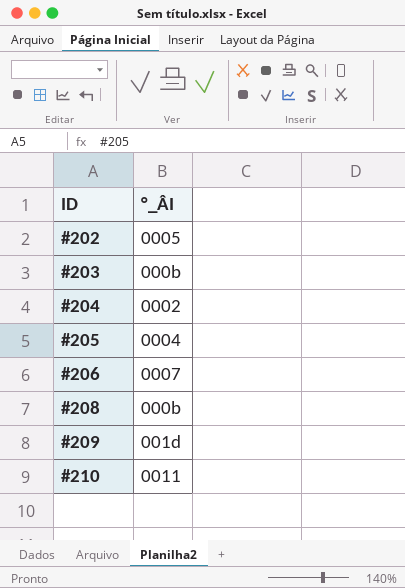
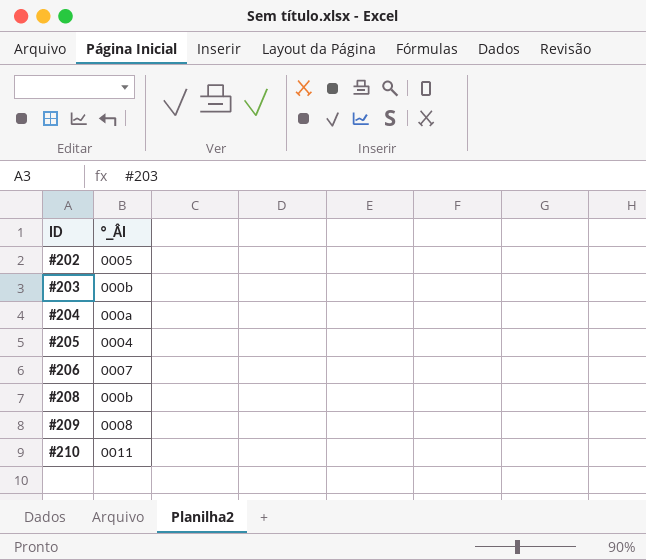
#204 | °_ÂI: 0002 -> 000a
#209 | °_ÂI: 001d -> 0008

